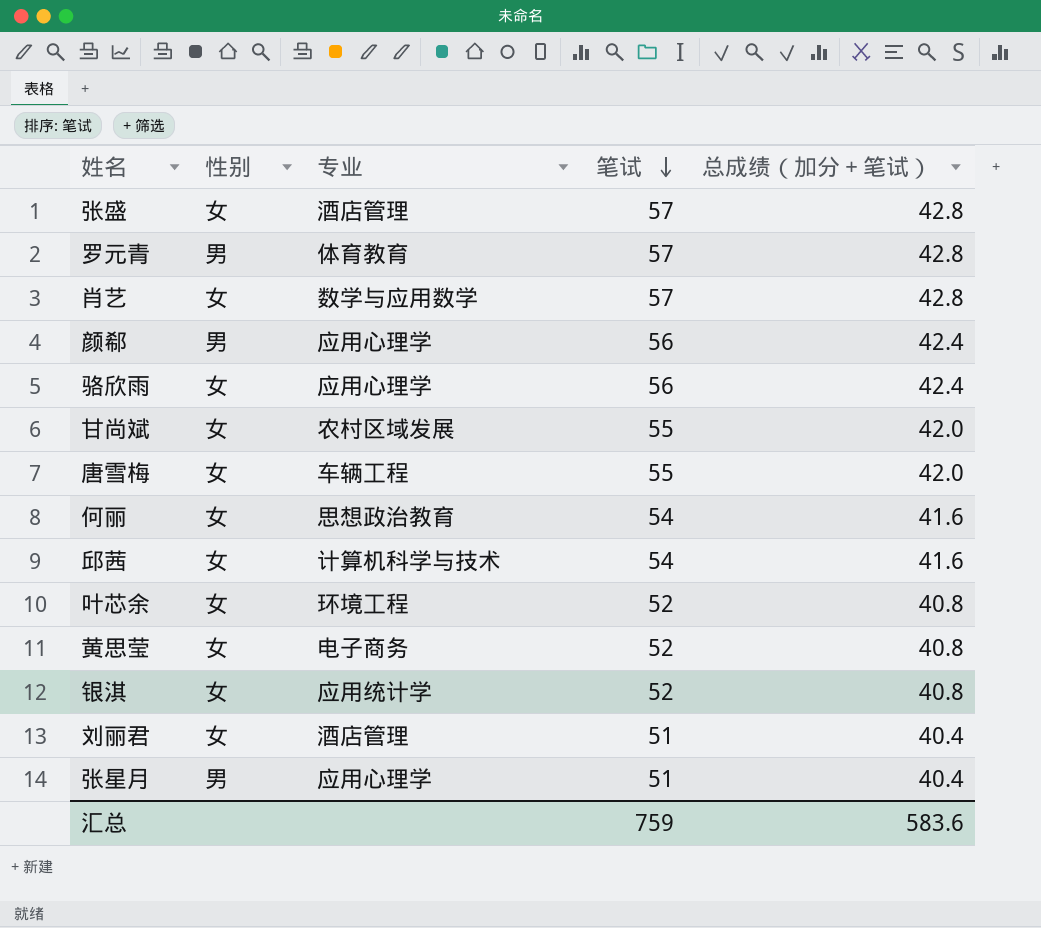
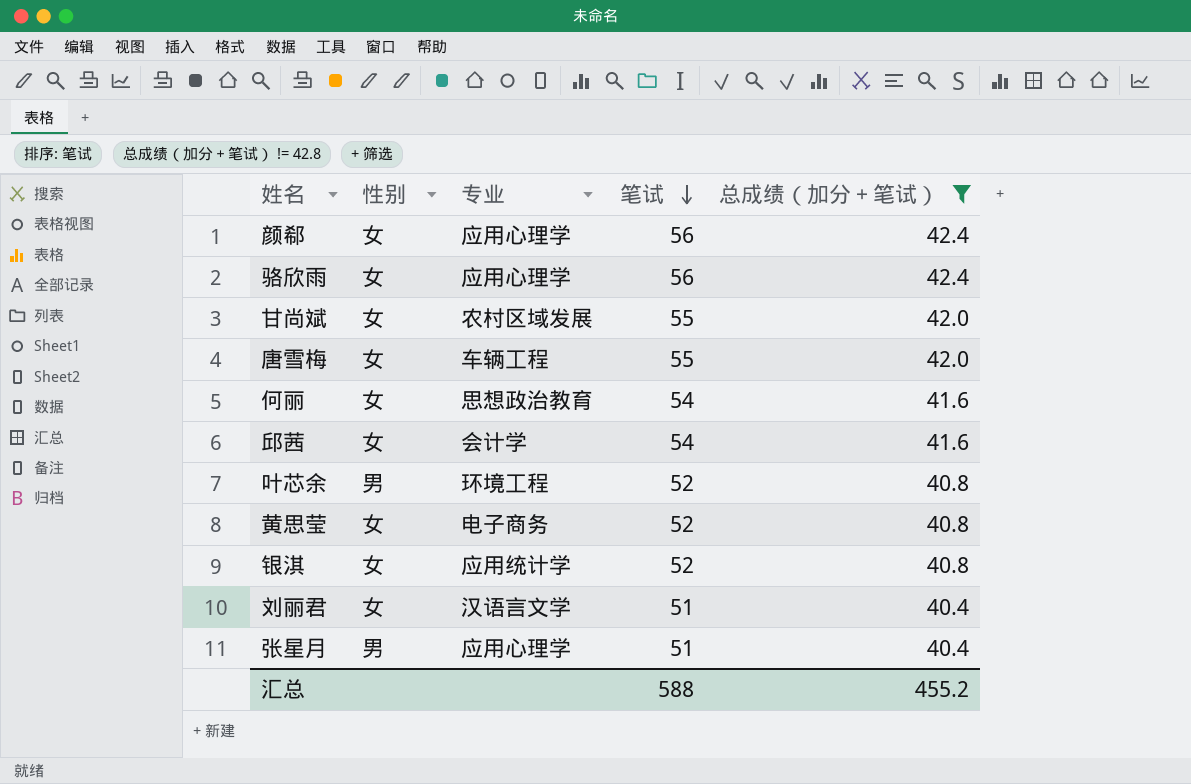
filter: none -> 总成绩（加分＋笔试） != 42.8
颜郗 | 性别: 男 -> 女
邱茜 | 专业: 计算机科学与技术 -> 会计学
叶芯余 | 性别: 女 -> 男
刘丽君 | 专业: 酒店管理 -> 汉语言文学
汇总 | 笔试: 759 -> 588
汇总 | 总成绩（加分＋笔试）: 583.6 -> 455.2

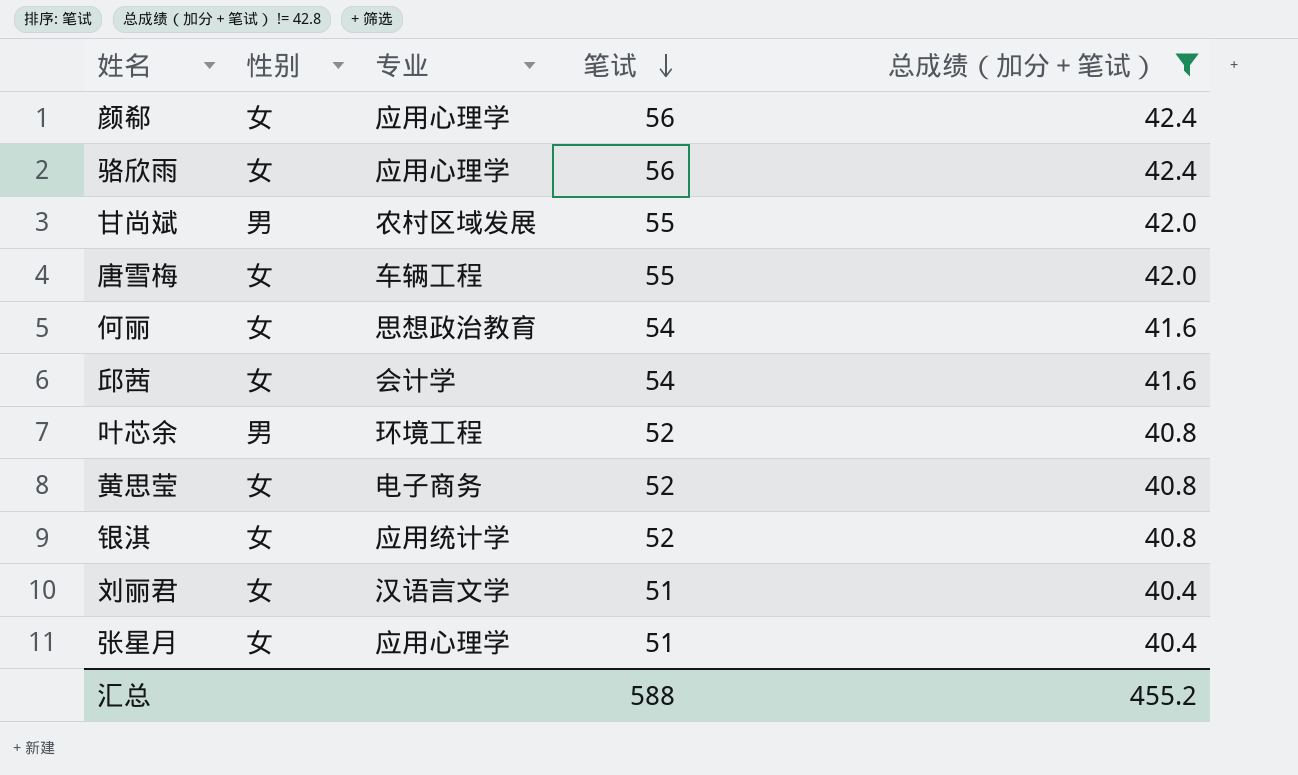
甘尚斌 | 性别: 女 -> 男
张星月 | 性别: 男 -> 女

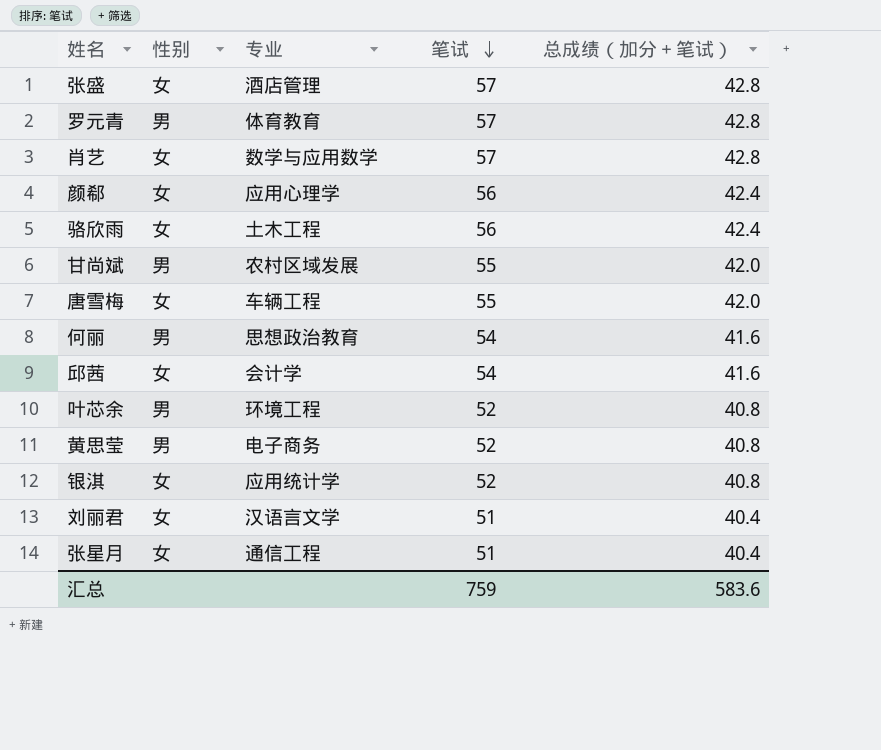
filter: 总成绩（加分＋笔试） != 42.8 -> none
骆欣雨 | 专业: 应用心理学 -> 土木工程
何丽 | 性别: 女 -> 男
黄思莹 | 性别: 女 -> 男
张星月 | 专业: 应用心理学 -> 通信工程
汇总 | 笔试: 588 -> 759
汇总 | 总成绩（加分＋笔试）: 455.2 -> 583.6

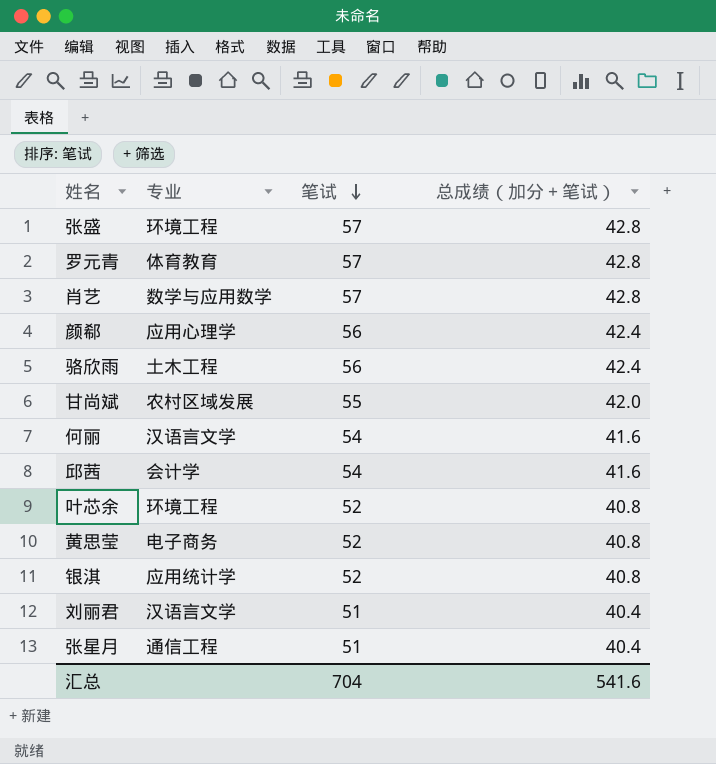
column 性别 | position: 2 -> none
row 唐雪梅: 女 | 车辆工程 | 55 | 42.0 -> none
张盛 | 专业: 酒店管理 -> 环境工程
何丽 | 专业: 思想政治教育 -> 汉语言文学
汇总 | 笔试: 759 -> 704
汇总 | 总成绩（加分＋笔试）: 583.6 -> 541.6

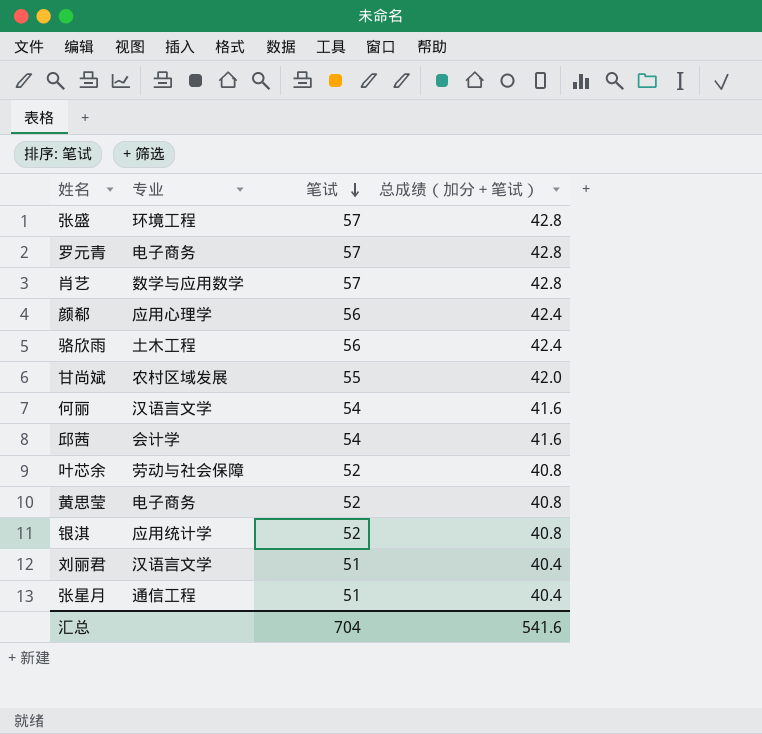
罗元青 | 专业: 体育教育 -> 电子商务
叶芯余 | 专业: 环境工程 -> 劳动与社会保障

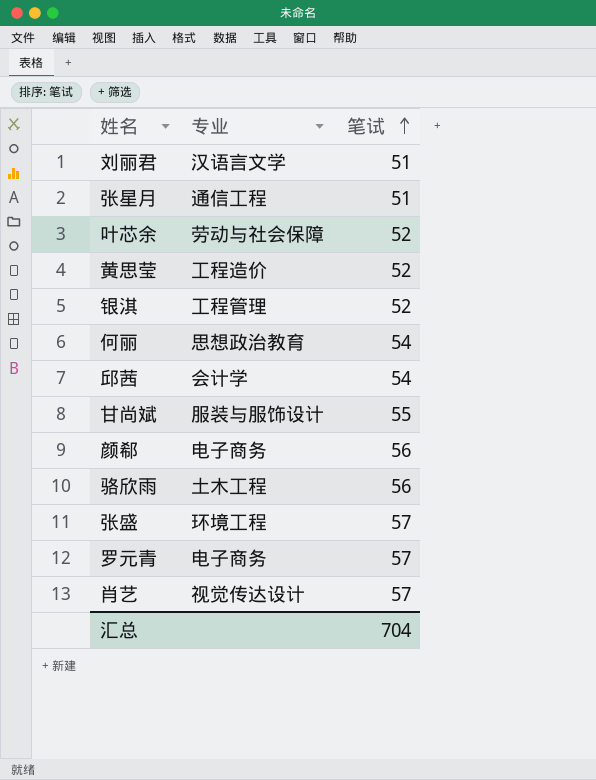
row order: 笔试 descending -> 笔试 ascending
column 总成绩（加分＋笔试） | position: 4 -> none
黄思莹 | 专业: 电子商务 -> 工程造价
银淇 | 专业: 应用统计学 -> 工程管理
何丽 | 专业: 汉语言文学 -> 思想政治教育
甘尚斌 | 专业: 农村区域发展 -> 服装与服饰设计
颜郗 | 专业: 应用心理学 -> 电子商务
肖艺 | 专业: 数学与应用数学 -> 视觉传达设计

